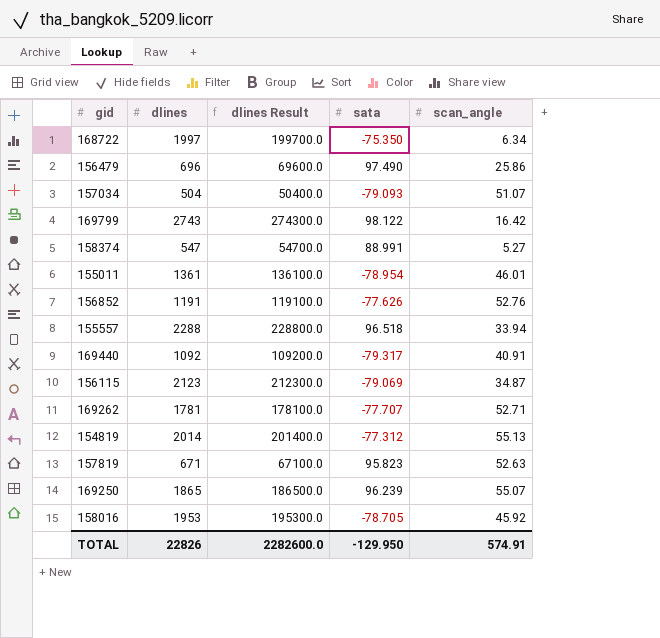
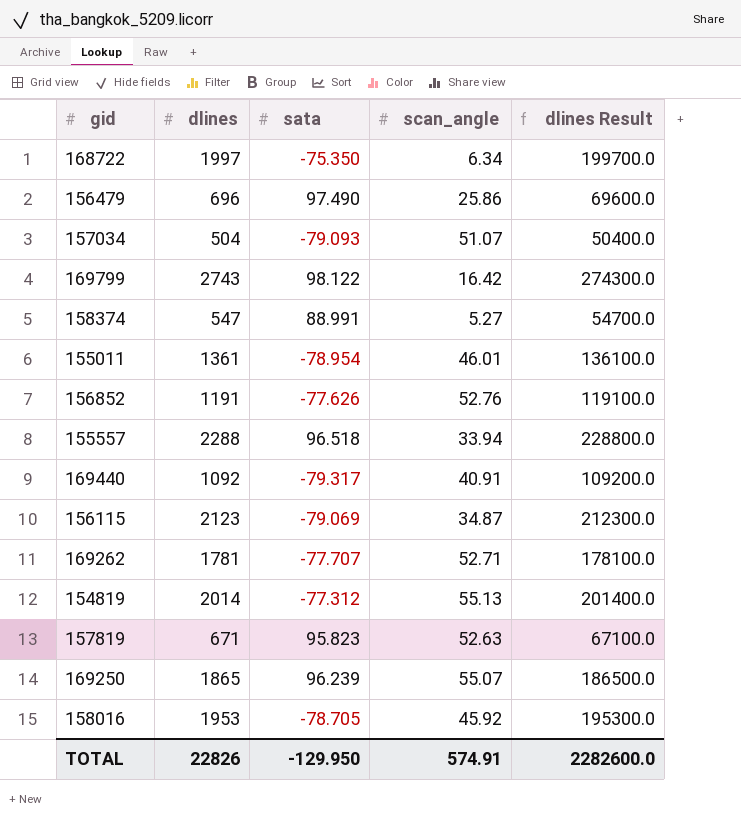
column dlines Result | position: 3 -> 5

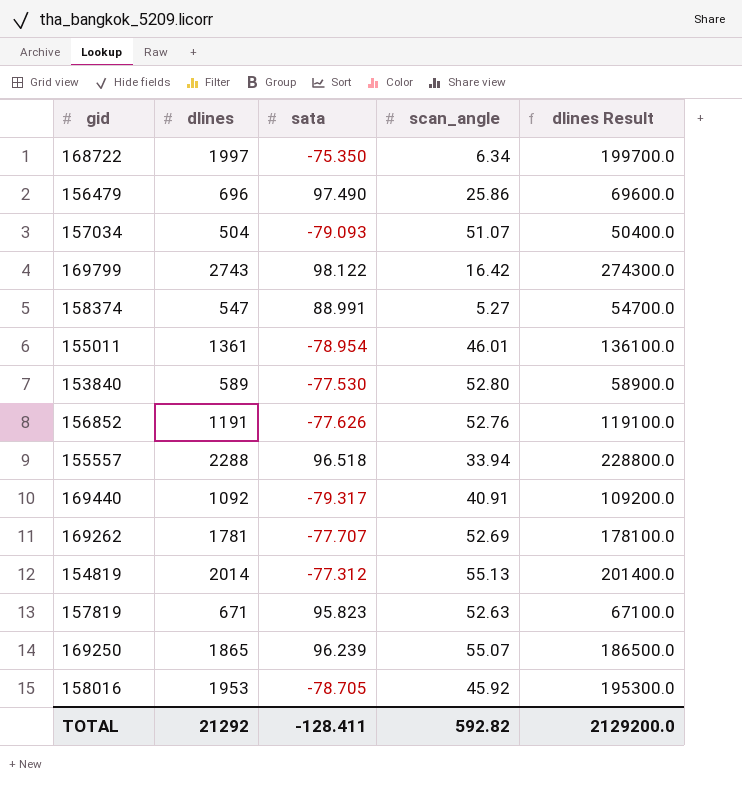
row 156115: 2123 | -79.069 | 34.87 | 212300.0 -> none
row 153840: none -> 589 | -77.530 | 52.80 | 58900.0
169262 | scan_angle: 52.71 -> 52.69
TOTAL | dlines: 22826 -> 21292
TOTAL | sata: -129.950 -> -128.411
TOTAL | scan_angle: 574.91 -> 592.82
TOTAL | dlines Result: 2282600.0 -> 2129200.0

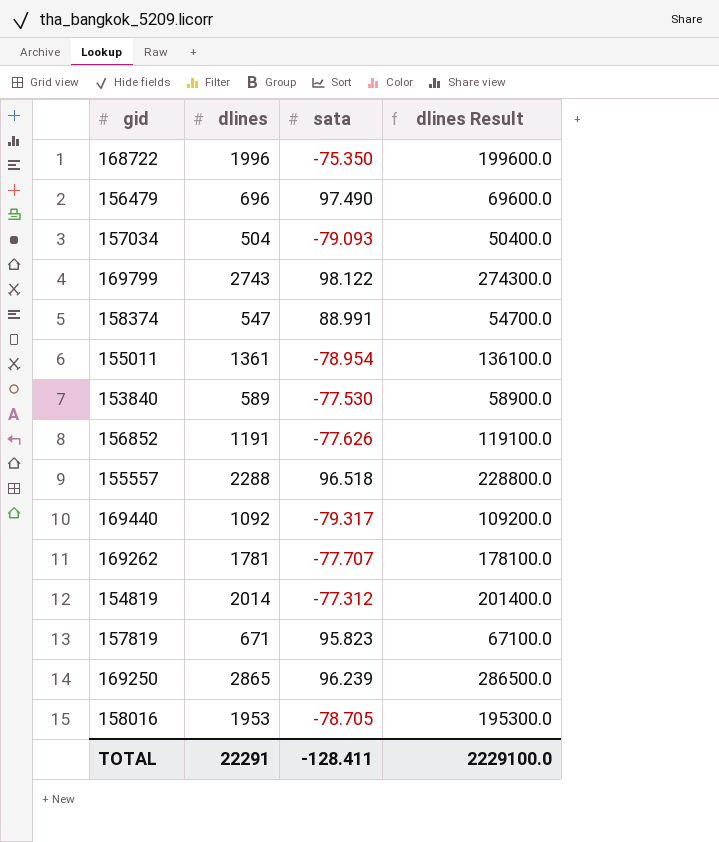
column scan_angle | position: 4 -> none
168722 | dlines: 1997 -> 1996
168722 | dlines Result: 199700.0 -> 199600.0
169250 | dlines: 1865 -> 2865
169250 | dlines Result: 186500.0 -> 286500.0
TOTAL | dlines: 21292 -> 22291
TOTAL | dlines Result: 2129200.0 -> 2229100.0

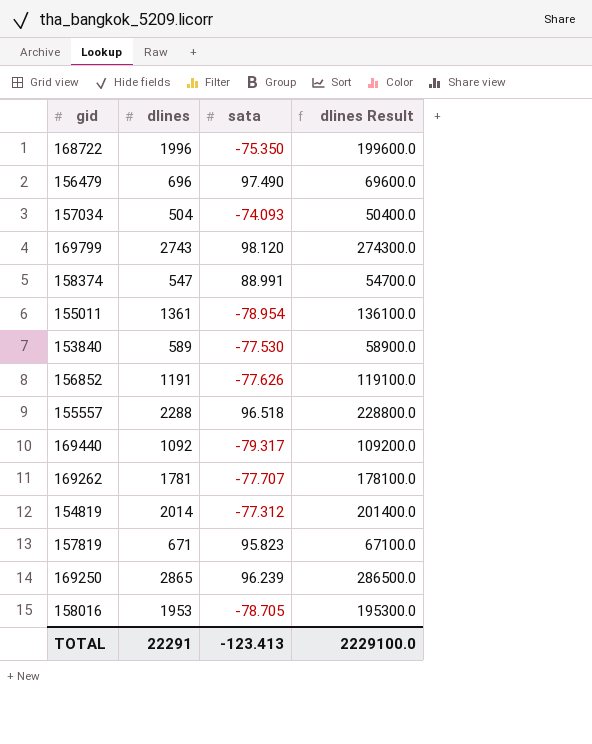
157034 | sata: -79.093 -> -74.093
169799 | sata: 98.122 -> 98.120
TOTAL | sata: -128.411 -> -123.413

